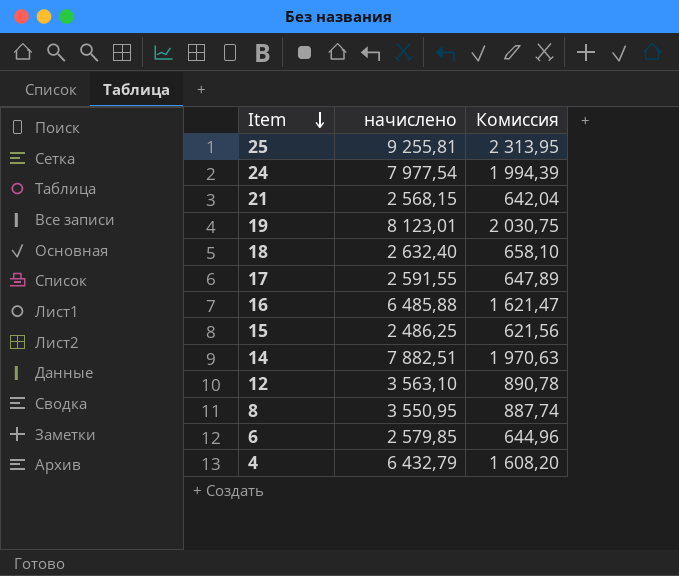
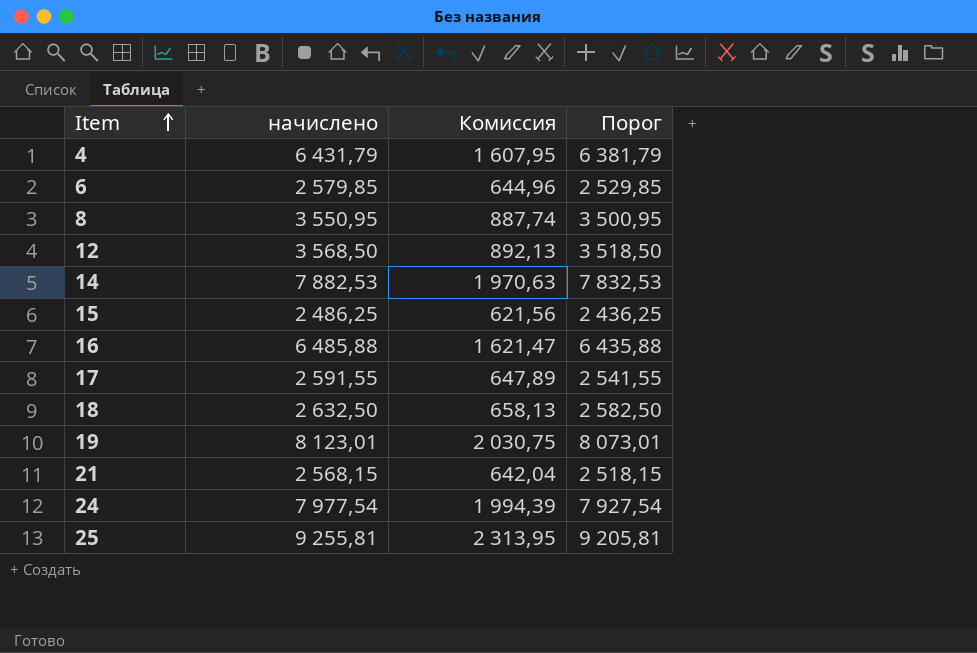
row order: Item descending -> Item ascending
column Порог | formula: none -> [начислено] - 50
4 | начислено: 6 432,79 -> 6 431,79
4 | Комиссия: 1 608,20 -> 1 607,95
12 | начислено: 3 563,10 -> 3 568,50
12 | Комиссия: 890,78 -> 892,13
14 | начислено: 7 882,51 -> 7 882,53
18 | начислено: 2 632,40 -> 2 632,50
18 | Комиссия: 658,10 -> 658,13

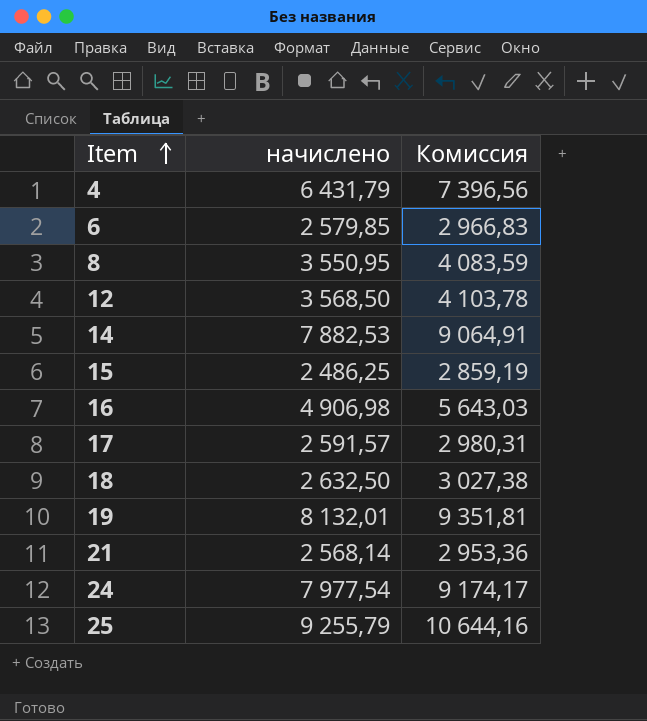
column Порог | formula: [начислено] - 50 -> none
column Комиссия | formula: [начислено] * 0,25 -> [начислено] * 1,15
16 | начислено: 6 485,88 -> 4 906,98
17 | начислено: 2 591,55 -> 2 591,57
19 | начислено: 8 123,01 -> 8 132,01
21 | начислено: 2 568,15 -> 2 568,14
25 | начислено: 9 255,81 -> 9 255,79

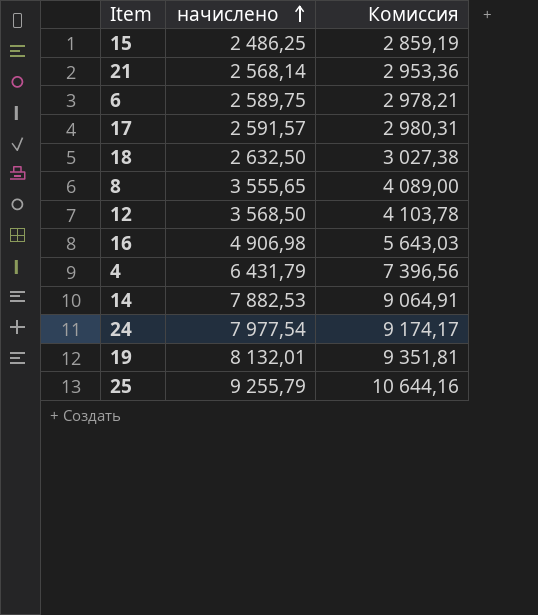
row order: Item ascending -> начислено ascending
6 | начислено: 2 579,85 -> 2 589,75
6 | Комиссия: 2 966,83 -> 2 978,21
8 | начислено: 3 550,95 -> 3 555,65
8 | Комиссия: 4 083,59 -> 4 089,00

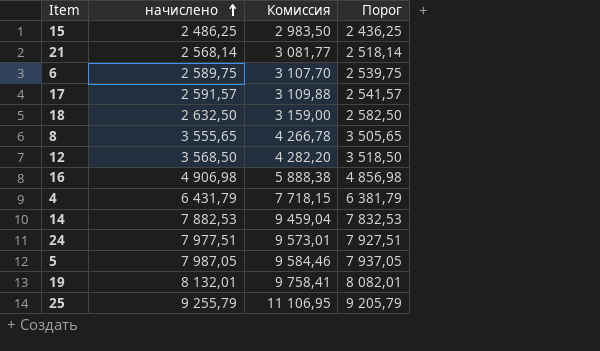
column Комиссия | formula: [начислено] * 1,15 -> [начислено] * 1,2
column Порог | formula: none -> [начислено] - 50
24 | начислено: 7 977,54 -> 7 977,51
row 5: none -> 7 987,05 | 9 584,46 | 7 937,05

